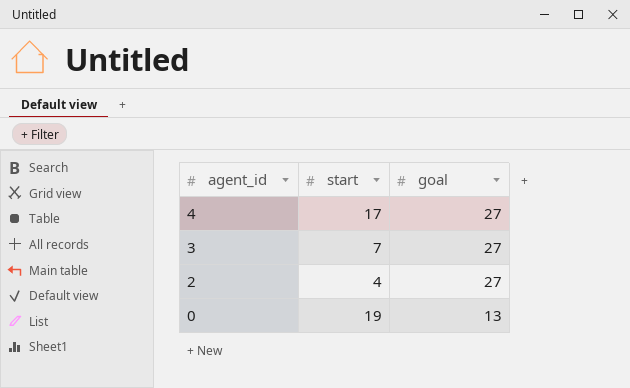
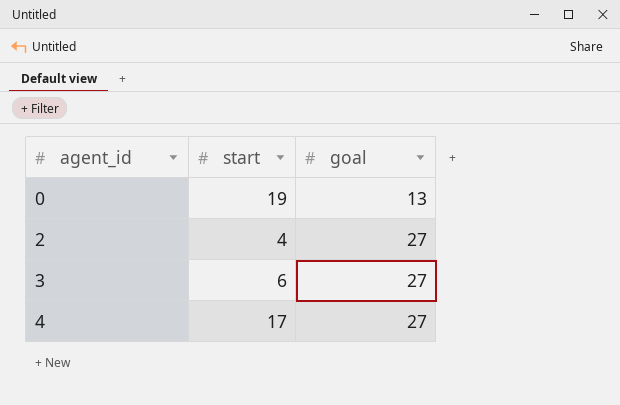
row order: agent_id descending -> agent_id ascending
3 | start: 7 -> 6

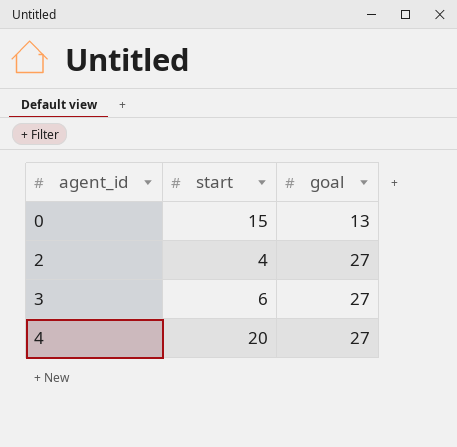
0 | start: 19 -> 15
4 | start: 17 -> 20

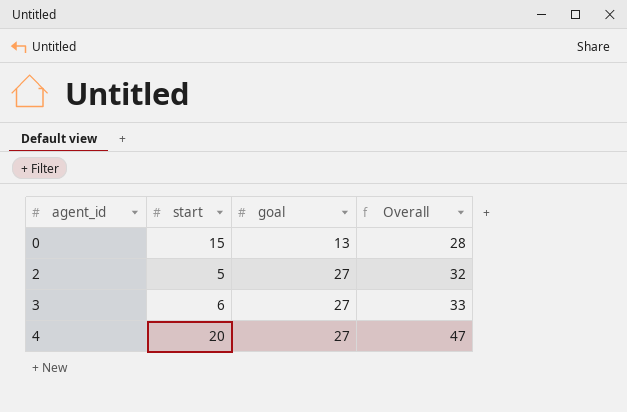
column Overall | formula: none -> [start] + [goal]
2 | start: 4 -> 5

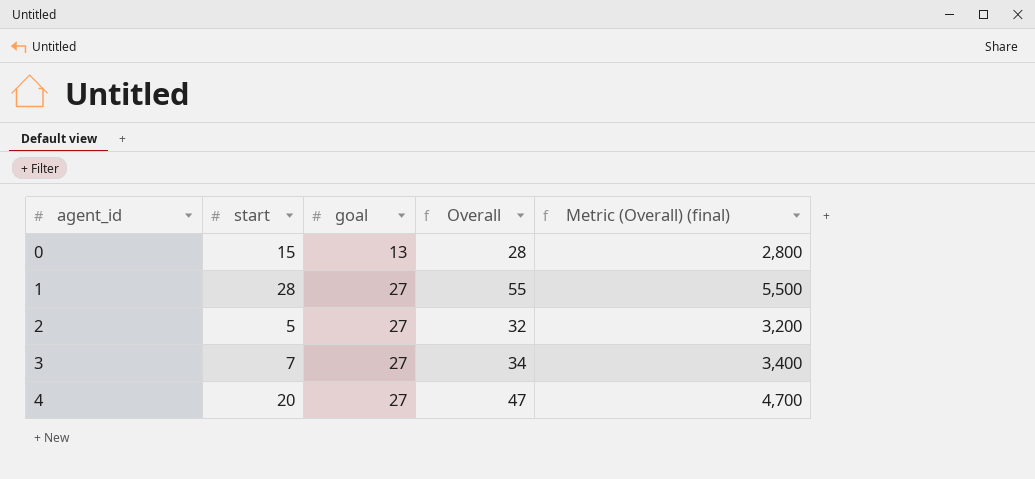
column Metric (Overall) (final) | formula: none -> [Overall] * 100
row 1: none -> 28 | 27 | 55 | 5,500
3 | start: 6 -> 7
3 | Overall: 33 -> 34

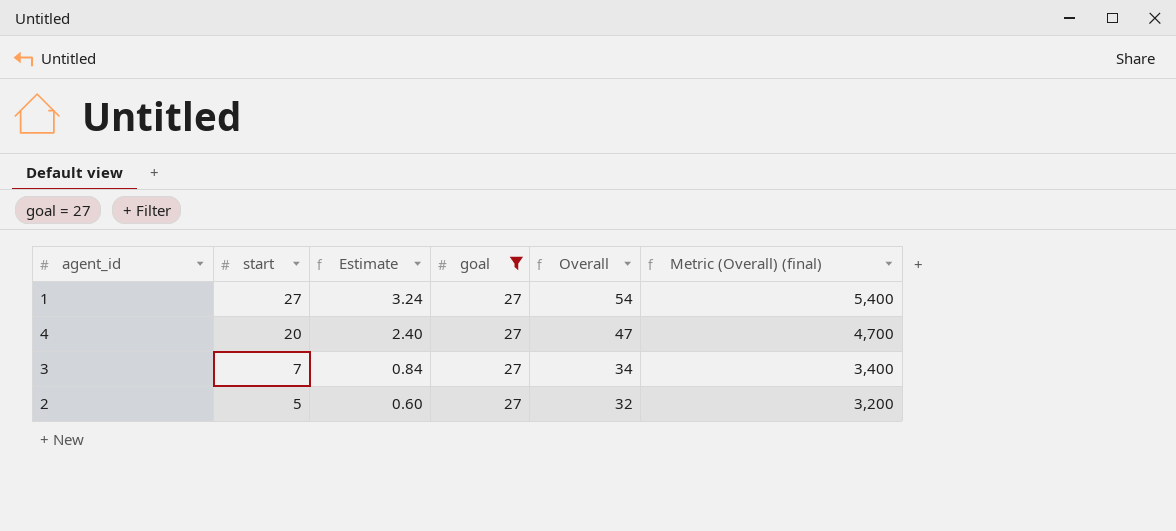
filter: none -> goal = 27
row order: agent_id ascending -> start descending
column Estimate | formula: none -> [start] * 0.12
1 | start: 28 -> 27
1 | Overall: 55 -> 54
1 | Metric (Overall) (final): 5,500 -> 5,400

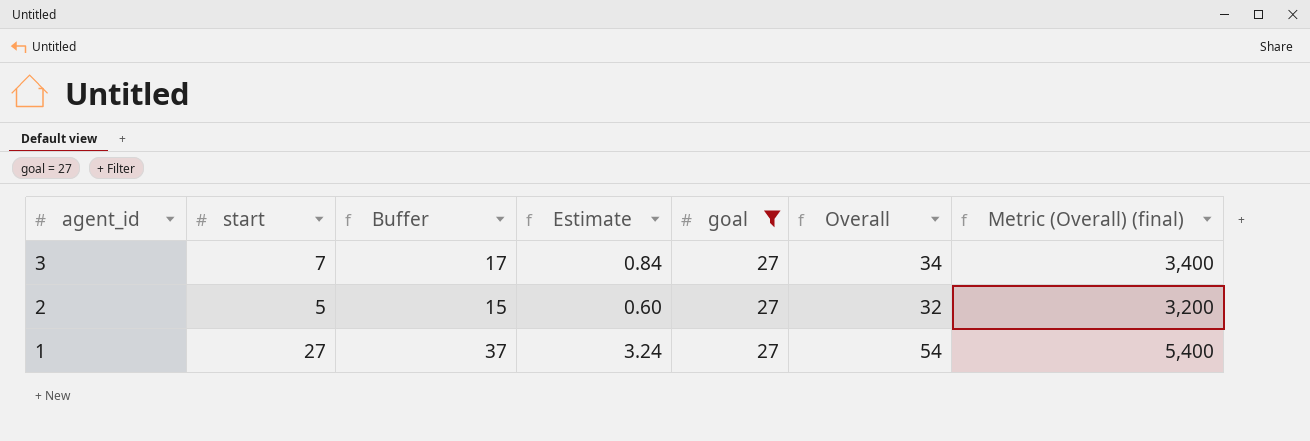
row order: start descending -> agent_id descending
column Buffer | formula: none -> [start] + 10
row 4: 20 | 2.40 | 27 | 47 | 4,700 -> none

